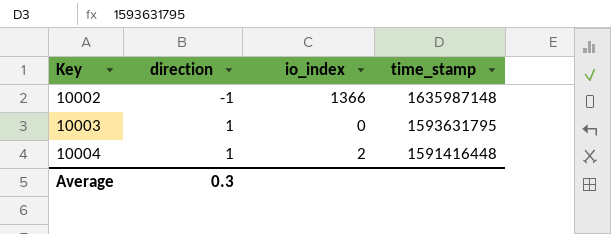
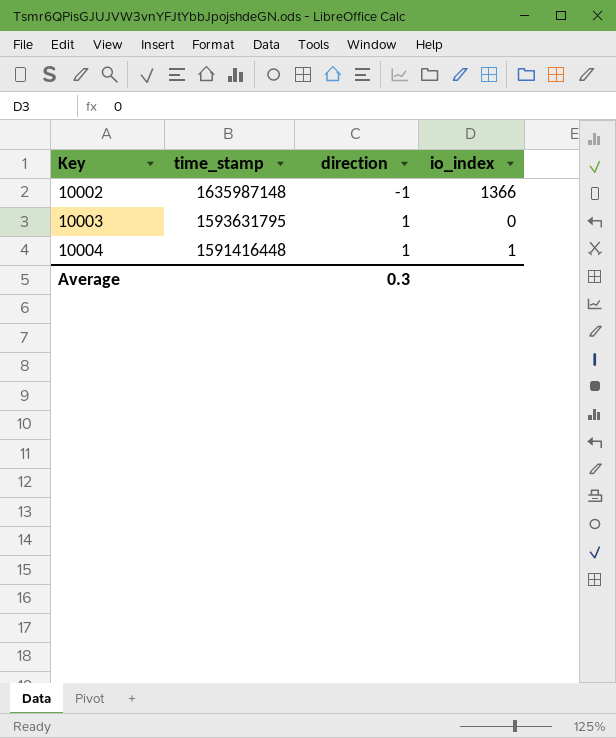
column time_stamp | position: 4 -> 2
10004 | io_index: 2 -> 1

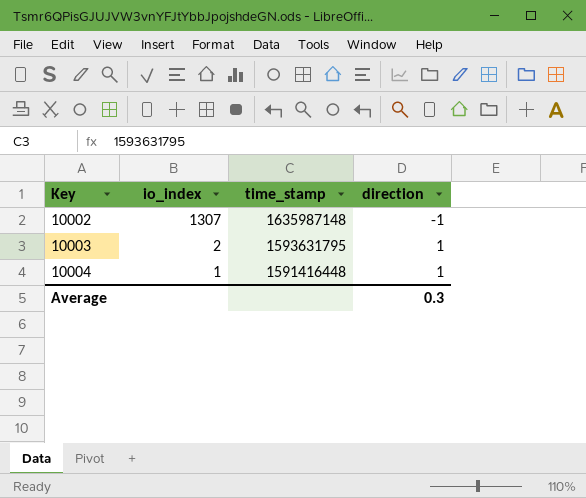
column io_index | position: 4 -> 2
10002 | io_index: 1366 -> 1307
10003 | io_index: 0 -> 2

